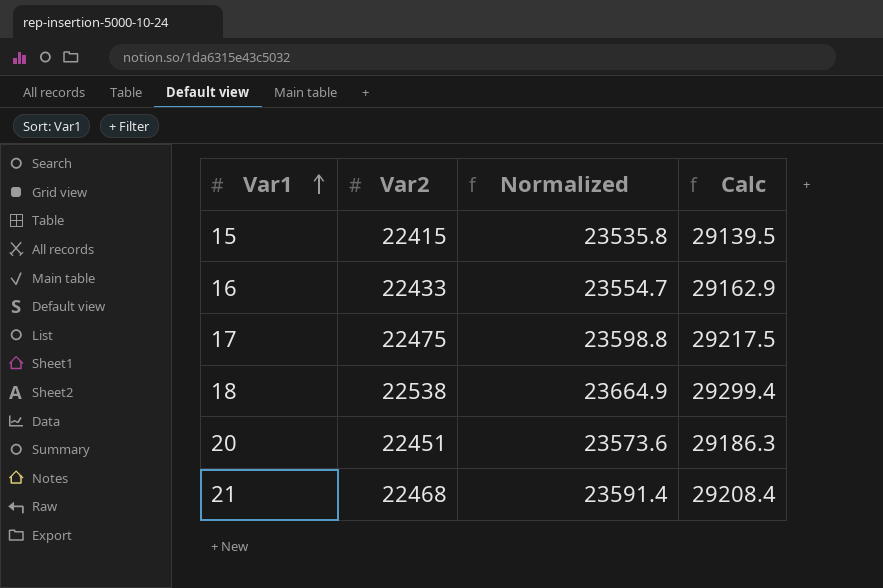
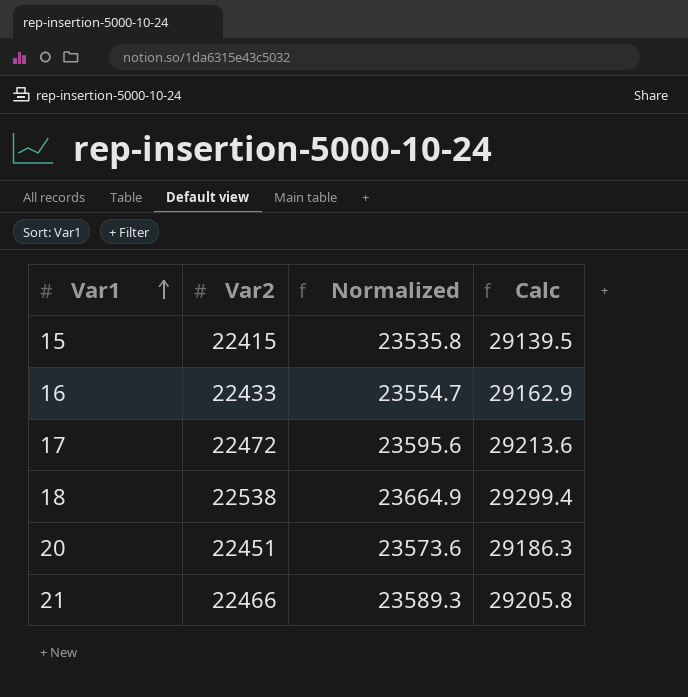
17 | Var2: 22475 -> 22472
17 | Normalized: 23598.8 -> 23595.6
17 | Calc: 29217.5 -> 29213.6
21 | Var2: 22468 -> 22466
21 | Normalized: 23591.4 -> 23589.3
21 | Calc: 29208.4 -> 29205.8

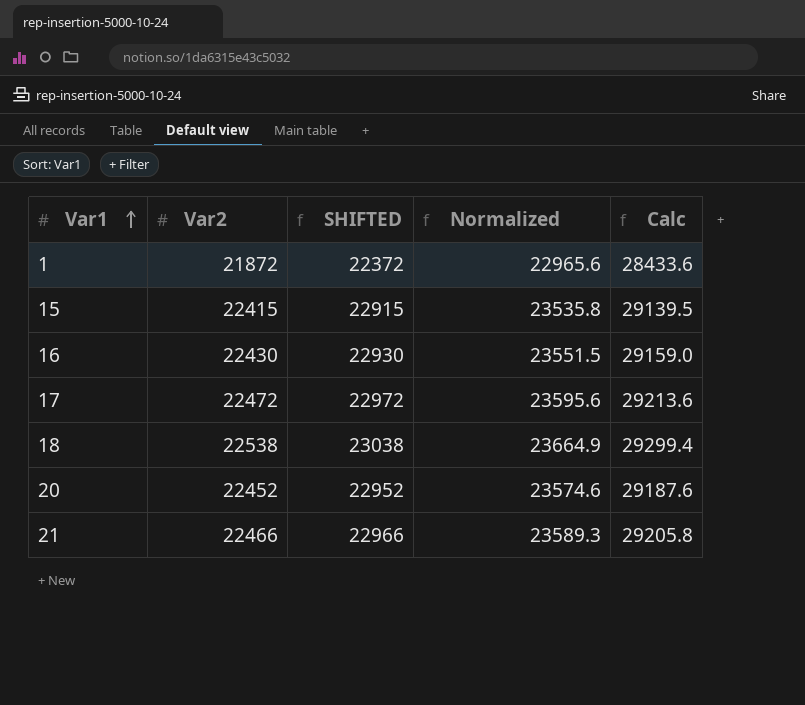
column SHIFTED | formula: none -> [Var2] + 500
row 1: none -> 21872 | 22372 | 22965.6 | 28433.6
16 | Var2: 22433 -> 22430
16 | Normalized: 23554.7 -> 23551.5
16 | Calc: 29162.9 -> 29159.0
20 | Var2: 22451 -> 22452
20 | Normalized: 23573.6 -> 23574.6
20 | Calc: 29186.3 -> 29187.6

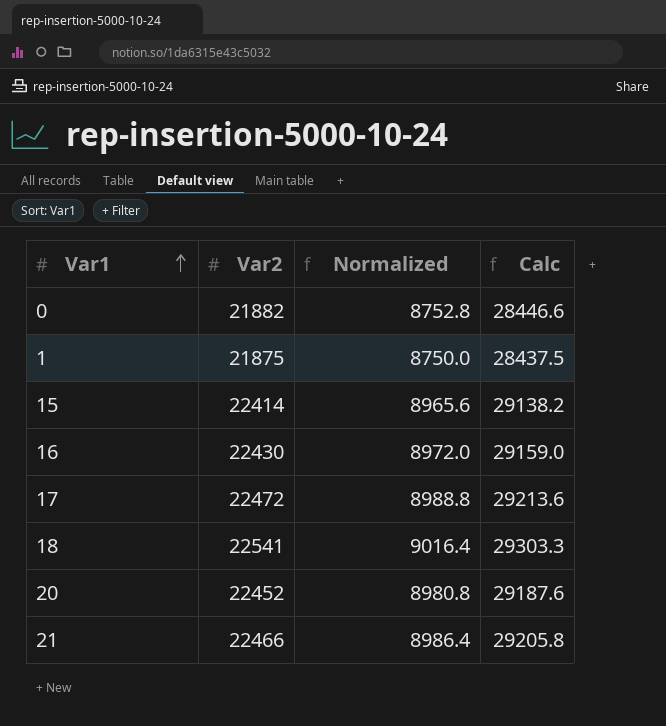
column SHIFTED | formula: [Var2] + 500 -> none
column Normalized | formula: [Var2] * 1.05 -> [Var2] * 0.4
row 0: none -> 21882 | 8752.8 | 28446.6
1 | Var2: 21872 -> 21875
1 | Calc: 28433.6 -> 28437.5
15 | Var2: 22415 -> 22414
15 | Calc: 29139.5 -> 29138.2
18 | Var2: 22538 -> 22541
18 | Calc: 29299.4 -> 29303.3

